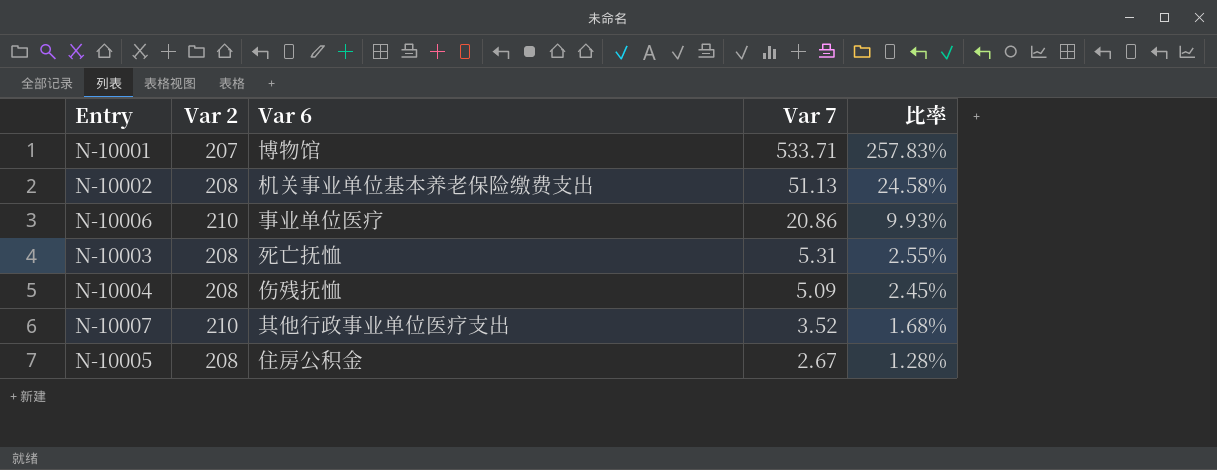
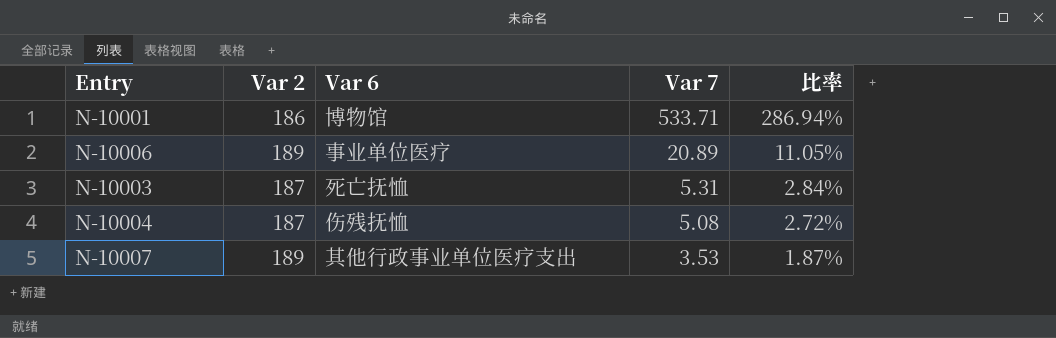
row N-10002: 208 | 机关事业单位基本养老保险缴费支出 | 51.13 | 24.58% -> none
row N-10005: 208 | 住房公积金 | 2.67 | 1.28% -> none
N-10001 | Var 2: 207 -> 186
N-10001 | 比率: 257.83% -> 286.94%
N-10006 | Var 2: 210 -> 189
N-10006 | Var 7: 20.86 -> 20.89
N-10006 | 比率: 9.93% -> 11.05%
N-10003 | Var 2: 208 -> 187
N-10003 | 比率: 2.55% -> 2.84%
N-10004 | Var 2: 208 -> 187
N-10004 | Var 7: 5.09 -> 5.08
N-10004 | 比率: 2.45% -> 2.72%
N-10007 | Var 2: 210 -> 189
N-10007 | Var 7: 3.52 -> 3.53
N-10007 | 比率: 1.68% -> 1.87%

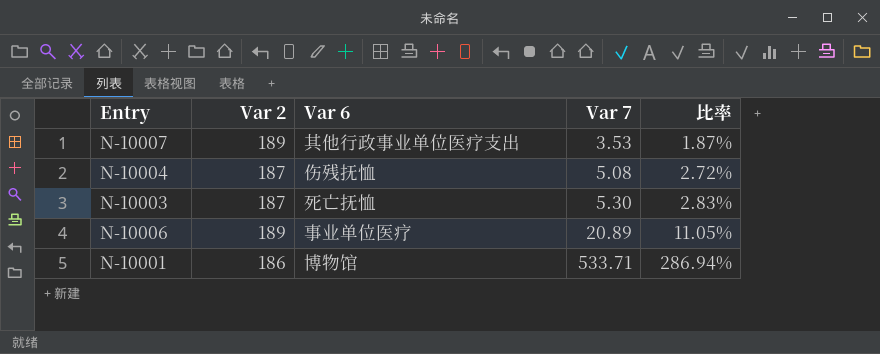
row order: Var 7 descending -> Var 7 ascending
N-10003 | Var 7: 5.31 -> 5.30
N-10003 | 比率: 2.84% -> 2.83%

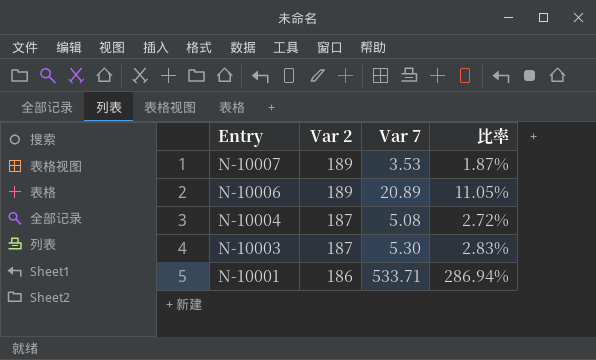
row order: Var 7 ascending -> Entry descending
column Var 6 | position: 3 -> none

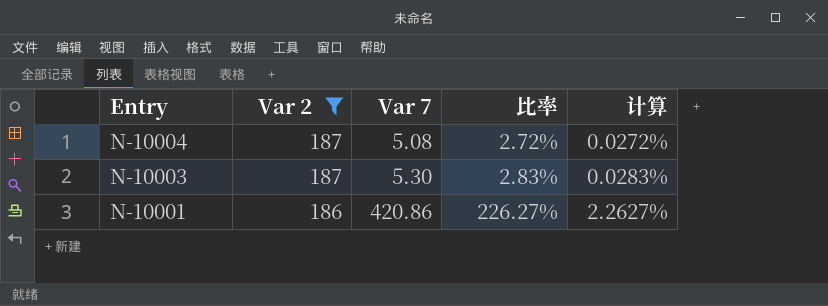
filter: none -> Var 2 != 189
column 计算 | formula: none -> [比率] * 0.01
N-10001 | Var 7: 533.71 -> 420.86
N-10001 | 比率: 286.94% -> 226.27%

